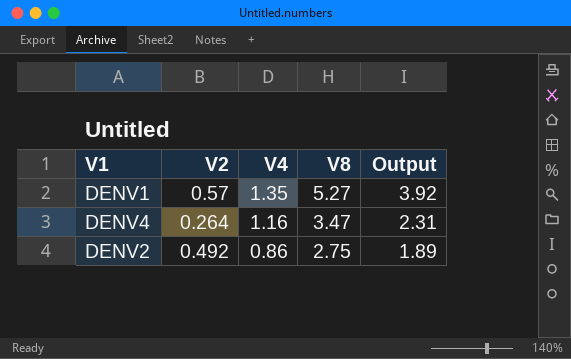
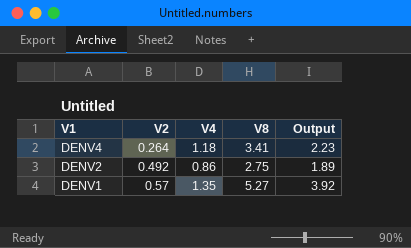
row order: V4 descending -> V1 descending
DENV4 | V4: 1.16 -> 1.18
DENV4 | V8: 3.47 -> 3.41
DENV4 | Output: 2.31 -> 2.23

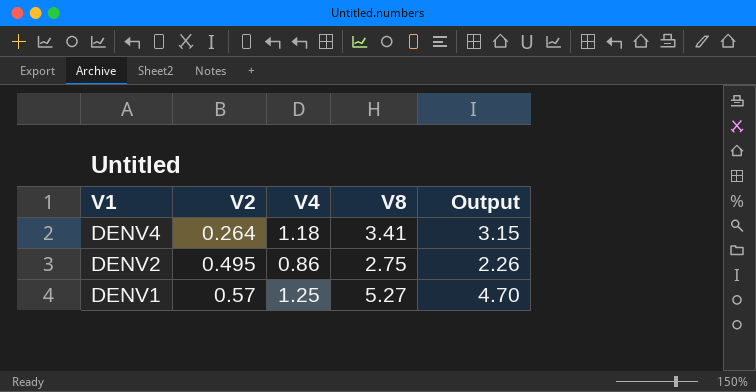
column Output | formula: [V8] - [V4] -> [V8] - [V2]
DENV2 | V2: 0.492 -> 0.495
DENV1 | V4: 1.35 -> 1.25

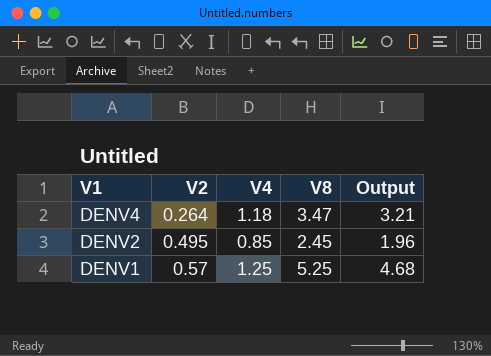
DENV4 | V8: 3.41 -> 3.47
DENV4 | Output: 3.15 -> 3.21
DENV2 | V4: 0.86 -> 0.85
DENV2 | V8: 2.75 -> 2.45
DENV2 | Output: 2.26 -> 1.96
DENV1 | V8: 5.27 -> 5.25
DENV1 | Output: 4.70 -> 4.68

